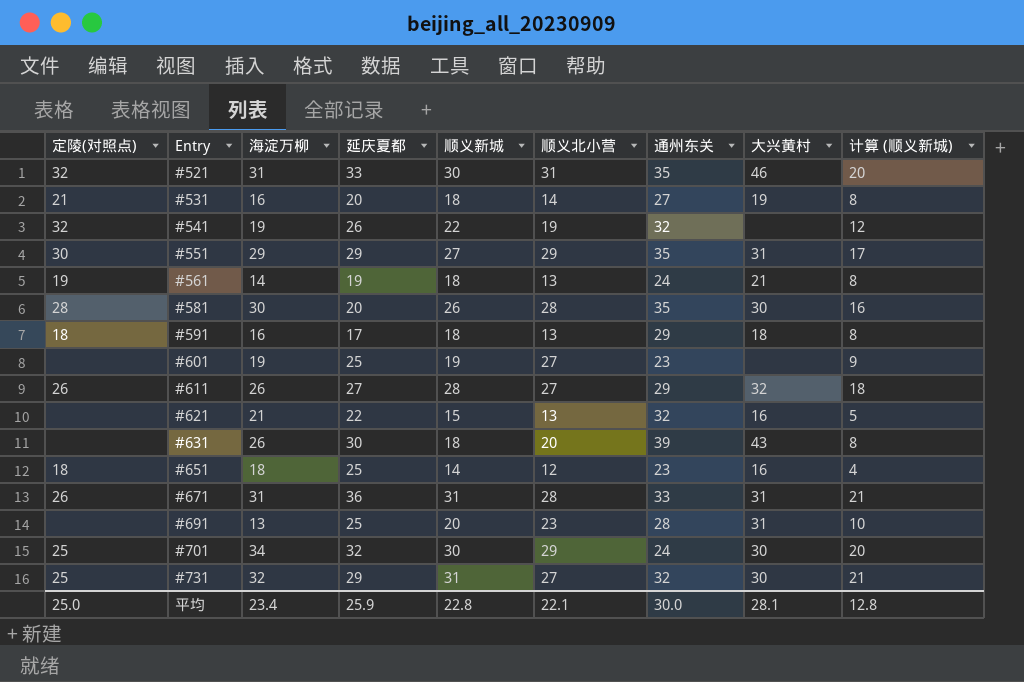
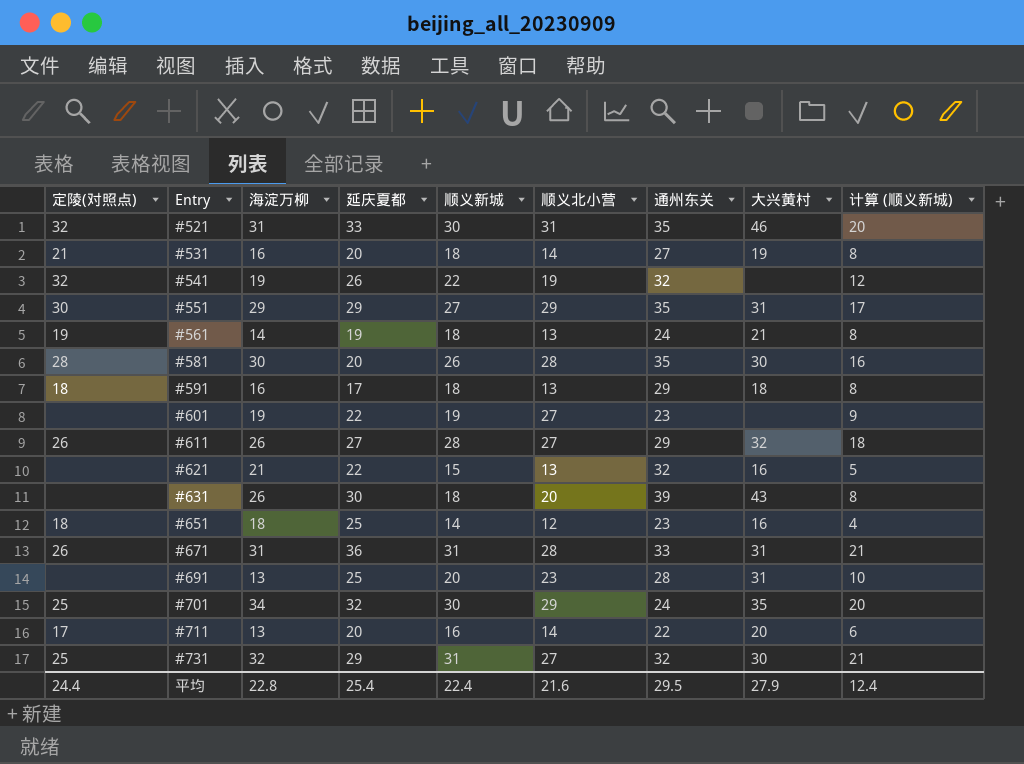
#601 | 延庆夏都: 25 -> 22
#701 | 大兴黄村: 30 -> 35
row #711: none -> 17 | 13 | 20 | 16 | 14 | 22 | 20 | 6
平均 | 定陵(对照点): 25.0 -> 24.4
平均 | 海淀万柳: 23.4 -> 22.8
平均 | 延庆夏都: 25.9 -> 25.4
平均 | 顺义新城: 22.8 -> 22.4
平均 | 顺义北小营: 22.1 -> 21.6
平均 | 通州东关: 30.0 -> 29.5
平均 | 大兴黄村: 28.1 -> 27.9
平均 | 计算 (顺义新城): 12.8 -> 12.4

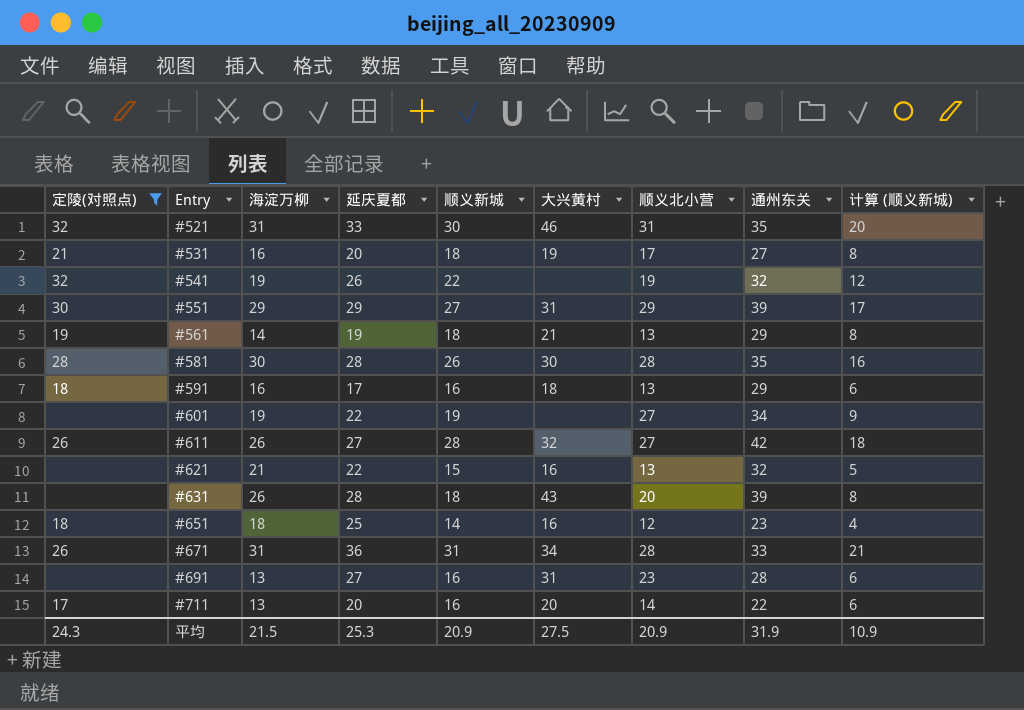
filter: none -> 定陵(对照点) != 25
column 大兴黄村 | position: 8 -> 6
#531 | 顺义北小营: 14 -> 17
#551 | 通州东关: 35 -> 39
#561 | 通州东关: 24 -> 29
#581 | 延庆夏都: 20 -> 28
#591 | 顺义新城: 18 -> 16
#591 | 计算 (顺义新城): 8 -> 6
#601 | 通州东关: 23 -> 34
#611 | 通州东关: 29 -> 42
#631 | 延庆夏都: 30 -> 28
#671 | 大兴黄村: 31 -> 34
#691 | 延庆夏都: 25 -> 27
#691 | 顺义新城: 20 -> 16
#691 | 计算 (顺义新城): 10 -> 6
平均 | 定陵(对照点): 24.4 -> 24.3
平均 | 海淀万柳: 22.8 -> 21.5
平均 | 延庆夏都: 25.4 -> 25.3
平均 | 顺义新城: 22.4 -> 20.9
平均 | 大兴黄村: 27.9 -> 27.5
平均 | 顺义北小营: 21.6 -> 20.9
平均 | 通州东关: 29.5 -> 31.9
平均 | 计算 (顺义新城): 12.4 -> 10.9

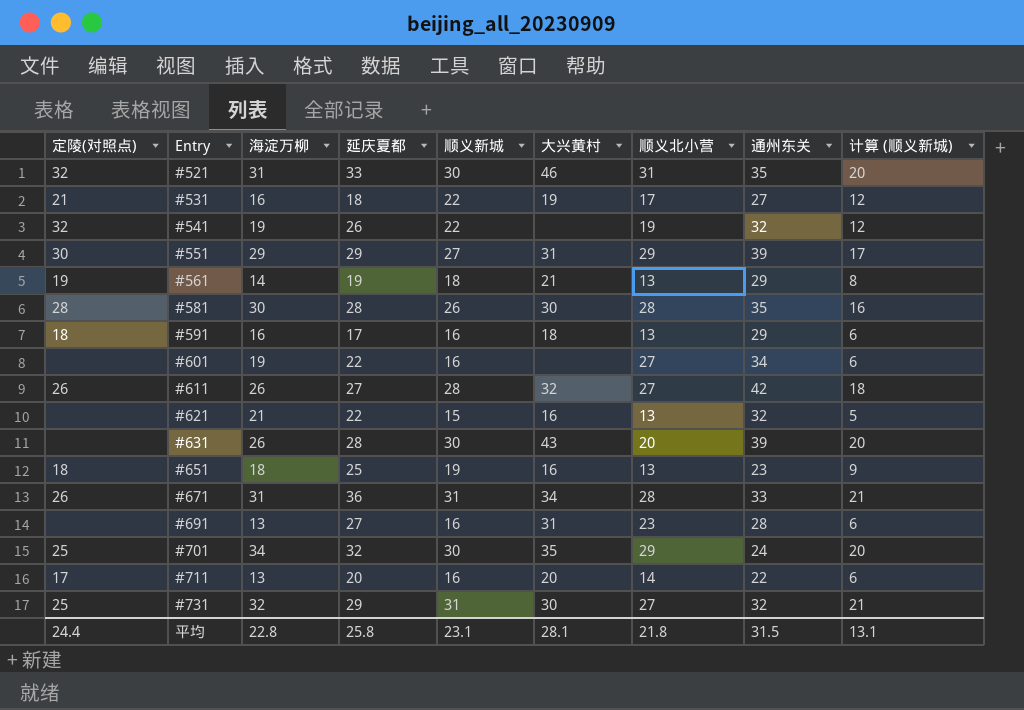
filter: 定陵(对照点) != 25 -> none
#531 | 延庆夏都: 20 -> 18
#531 | 顺义新城: 18 -> 22
#531 | 计算 (顺义新城): 8 -> 12
#601 | 顺义新城: 19 -> 16
#601 | 计算 (顺义新城): 9 -> 6
#631 | 顺义新城: 18 -> 30
#631 | 计算 (顺义新城): 8 -> 20
#651 | 顺义新城: 14 -> 19
#651 | 顺义北小营: 12 -> 13
#651 | 计算 (顺义新城): 4 -> 9
平均 | 定陵(对照点): 24.3 -> 24.4
平均 | 海淀万柳: 21.5 -> 22.8
平均 | 延庆夏都: 25.3 -> 25.8
平均 | 顺义新城: 20.9 -> 23.1
平均 | 大兴黄村: 27.5 -> 28.1
平均 | 顺义北小营: 20.9 -> 21.8
平均 | 通州东关: 31.9 -> 31.5
平均 | 计算 (顺义新城): 10.9 -> 13.1

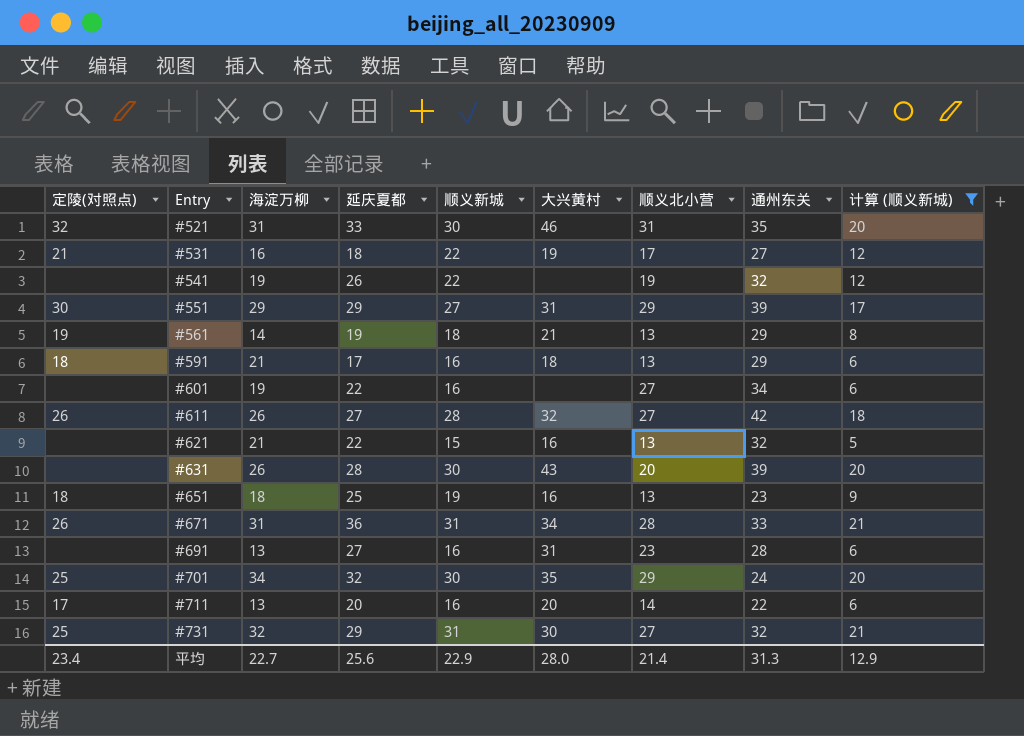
filter: none -> 计算 (顺义新城) != 16
#541 | 定陵(对照点): 32 -> none
#591 | 海淀万柳: 16 -> 21
平均 | 定陵(对照点): 24.4 -> 23.4
平均 | 海淀万柳: 22.8 -> 22.7
平均 | 延庆夏都: 25.8 -> 25.6
平均 | 顺义新城: 23.1 -> 22.9
平均 | 大兴黄村: 28.1 -> 28.0
平均 | 顺义北小营: 21.8 -> 21.4
平均 | 通州东关: 31.5 -> 31.3
平均 | 计算 (顺义新城): 13.1 -> 12.9

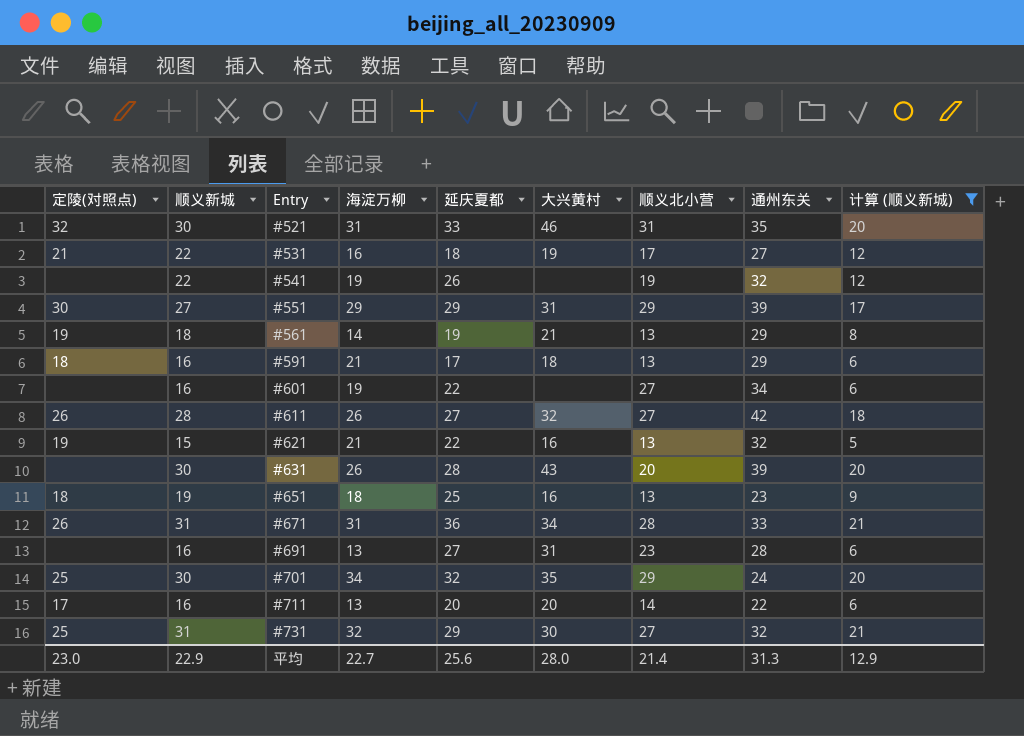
column 顺义新城 | position: 5 -> 2
#621 | 定陵(对照点): none -> 19
平均 | 定陵(对照点): 23.4 -> 23.0

